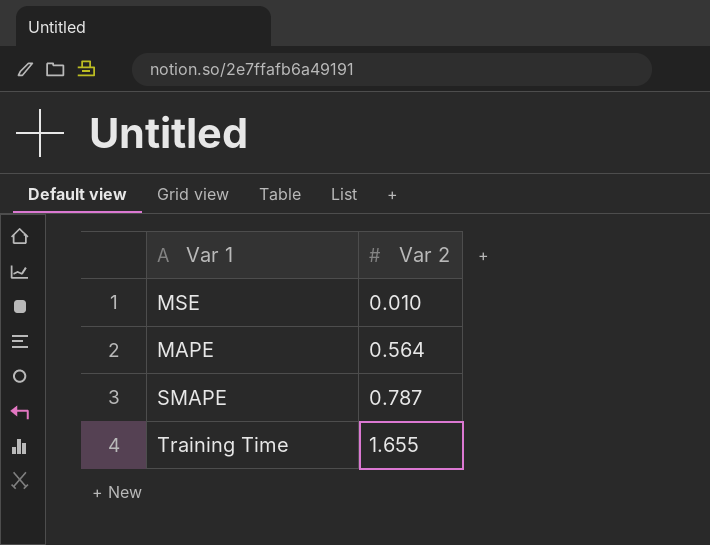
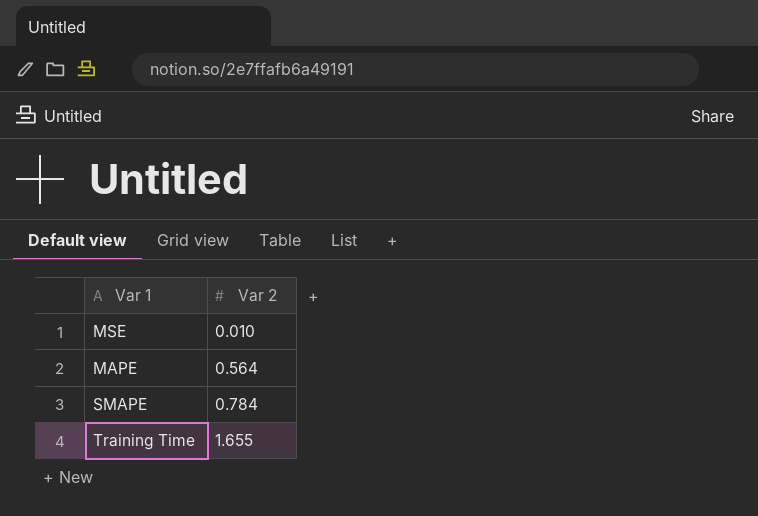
SMAPE | Var 2: 0.787 -> 0.784

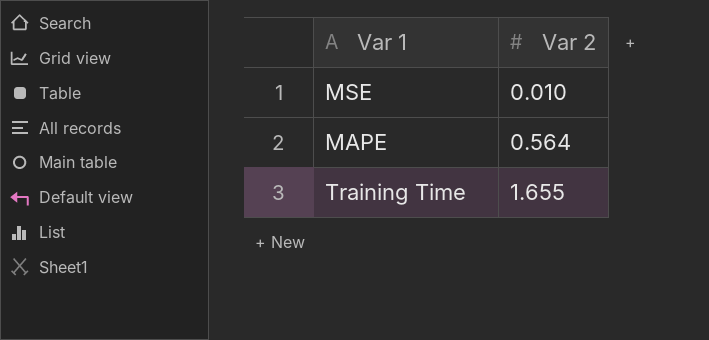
row SMAPE: 0.784 -> none

